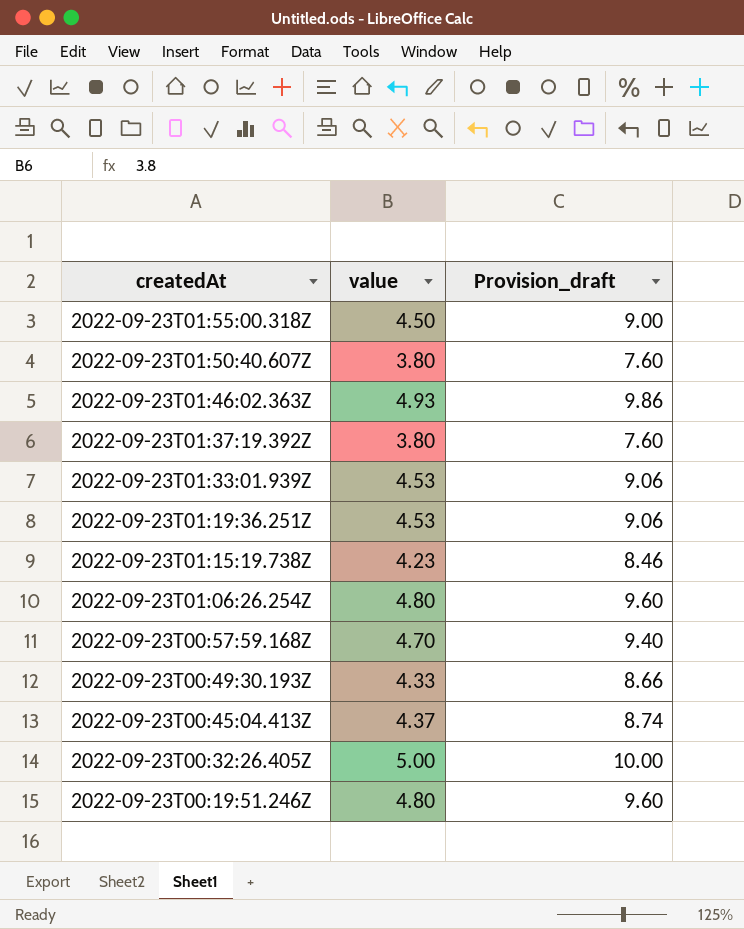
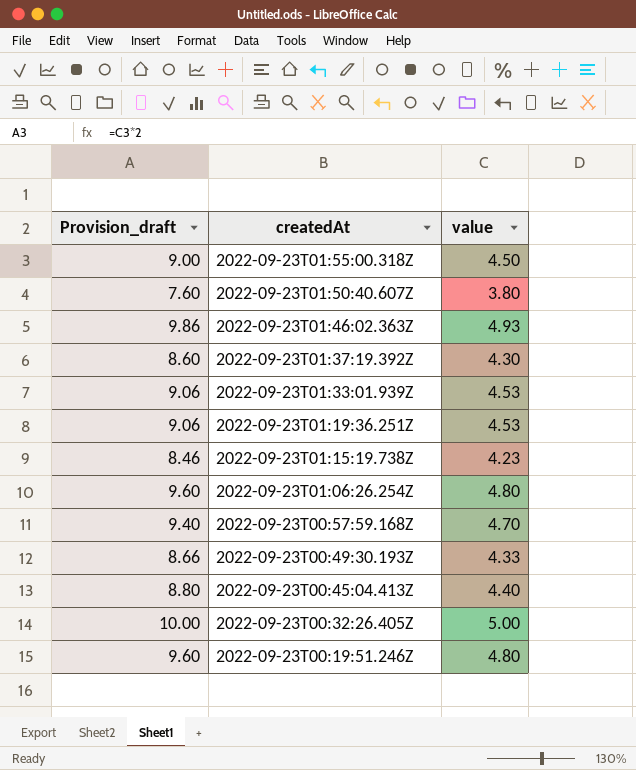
column Provision_draft | position: 3 -> 1
2022-09-23T01:37:19.392Z | Provision_draft: 7.60 -> 8.60
2022-09-23T01:37:19.392Z | value: 3.80 -> 4.30
2022-09-23T00:45:04.413Z | Provision_draft: 8.74 -> 8.80
2022-09-23T00:45:04.413Z | value: 4.37 -> 4.40

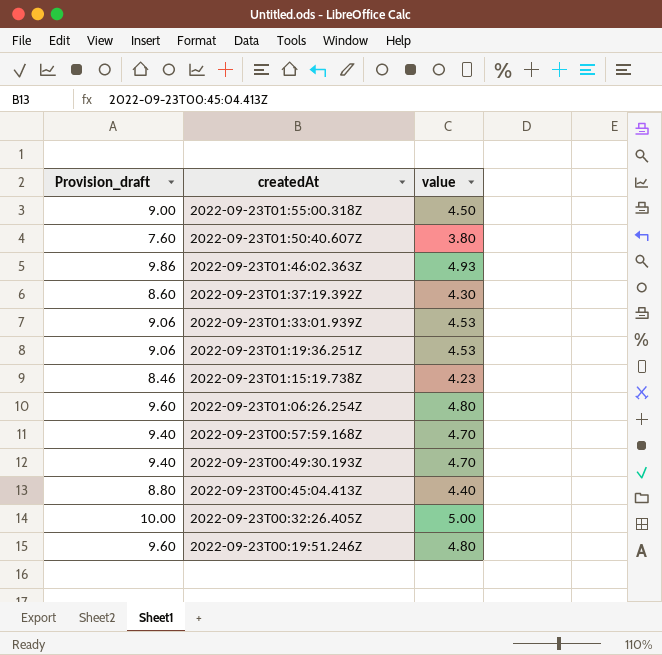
2022-09-23T00:49:30.193Z | Provision_draft: 8.66 -> 9.40
2022-09-23T00:49:30.193Z | value: 4.33 -> 4.70

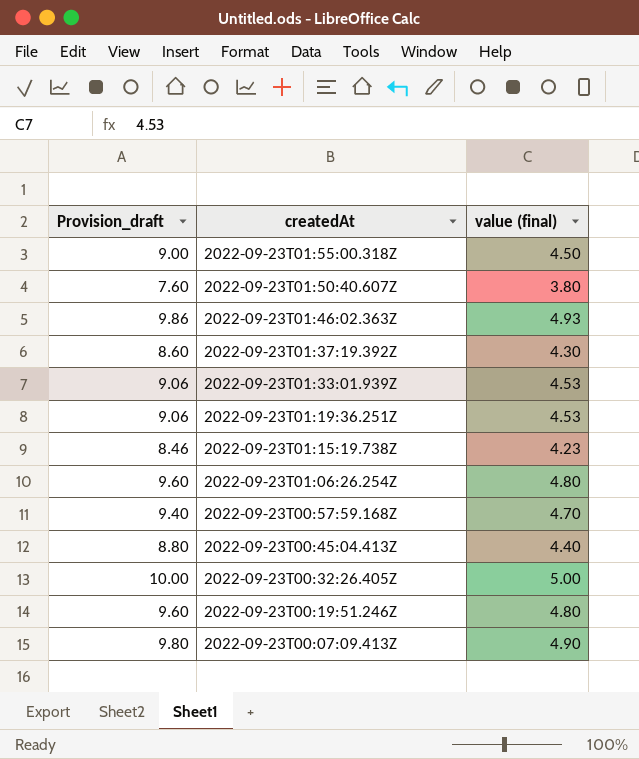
column name: value -> value (final)
row 2022-09-23T00:49:30.193Z: 9.40 | 4.70 -> none
row 2022-09-23T00:07:09.413Z: none -> 9.80 | 4.90

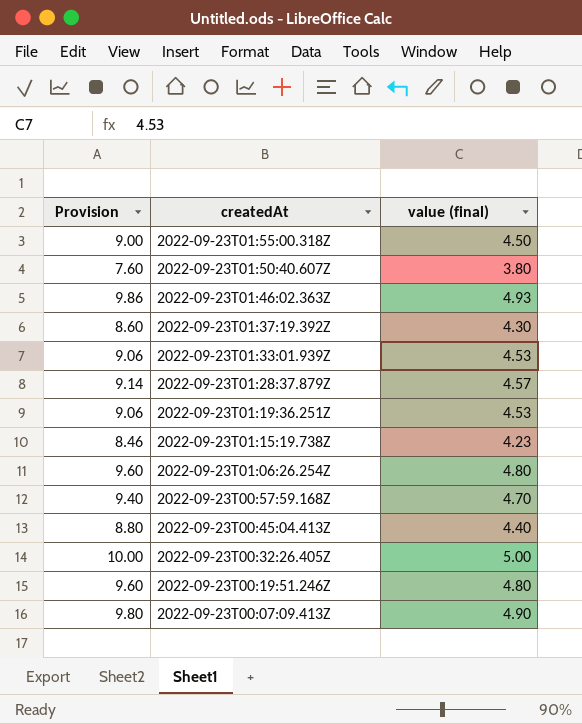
column name: Provision_draft -> Provision
row 2022-09-23T01:28:37.879Z: none -> 9.14 | 4.57

